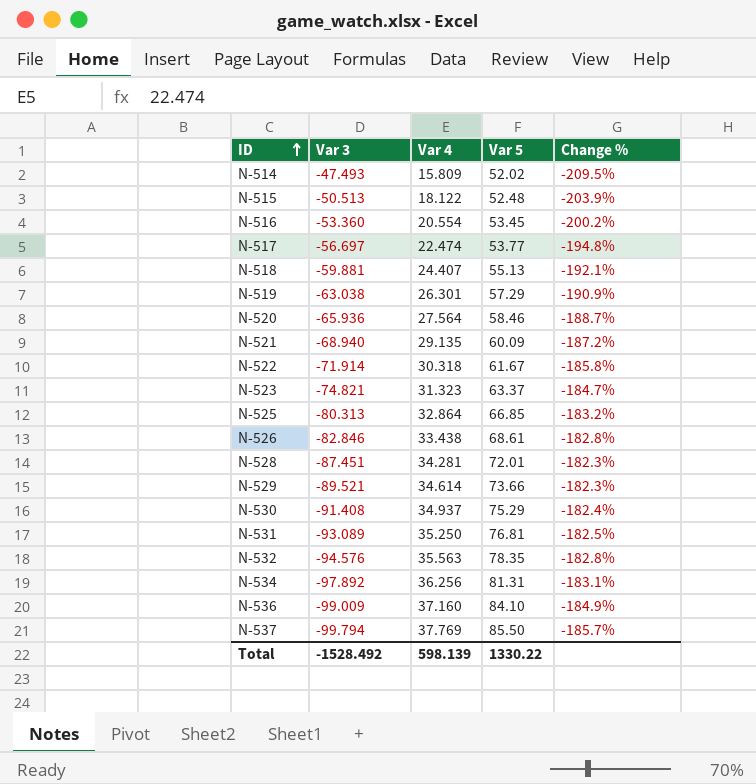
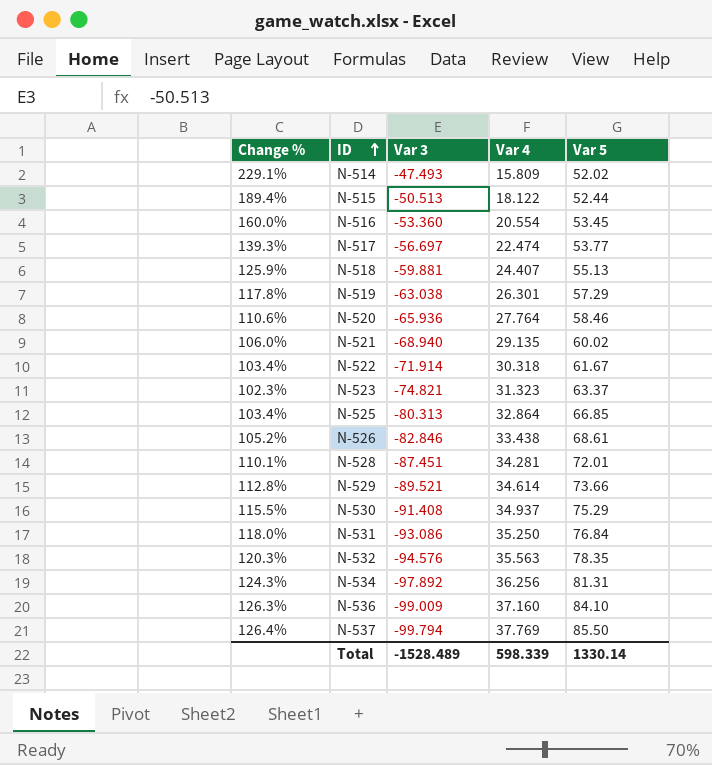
column Change % | formula: ([Var 5] - [Var 3]) / [Var 3] -> ([Var 5] - [Var 4]) / [Var 4]
column Change % | position: 5 -> 1
N-515 | Var 5: 52.48 -> 52.44
N-520 | Var 4: 27.564 -> 27.764
N-521 | Var 5: 60.09 -> 60.02
N-531 | Var 3: -93.089 -> -93.086
N-531 | Var 5: 76.81 -> 76.84
Total | Var 3: -1528.492 -> -1528.489
Total | Var 4: 598.139 -> 598.339
Total | Var 5: 1330.22 -> 1330.14

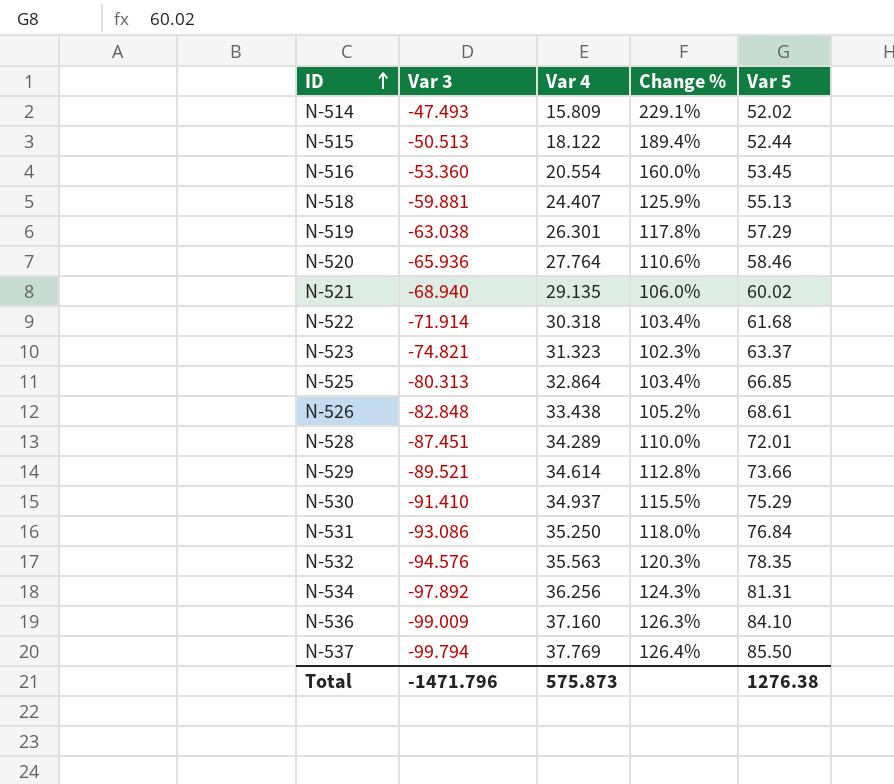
column Change % | position: 1 -> 4
row N-517: 139.3% | -56.697 | 22.474 | 53.77 -> none
N-522 | Var 5: 61.67 -> 61.68
N-526 | Var 3: -82.846 -> -82.848
N-528 | Var 4: 34.281 -> 34.289
N-528 | Change %: 110.1% -> 110.0%
N-530 | Var 3: -91.408 -> -91.410
Total | Var 3: -1528.489 -> -1471.796
Total | Var 4: 598.339 -> 575.873
Total | Var 5: 1330.14 -> 1276.38

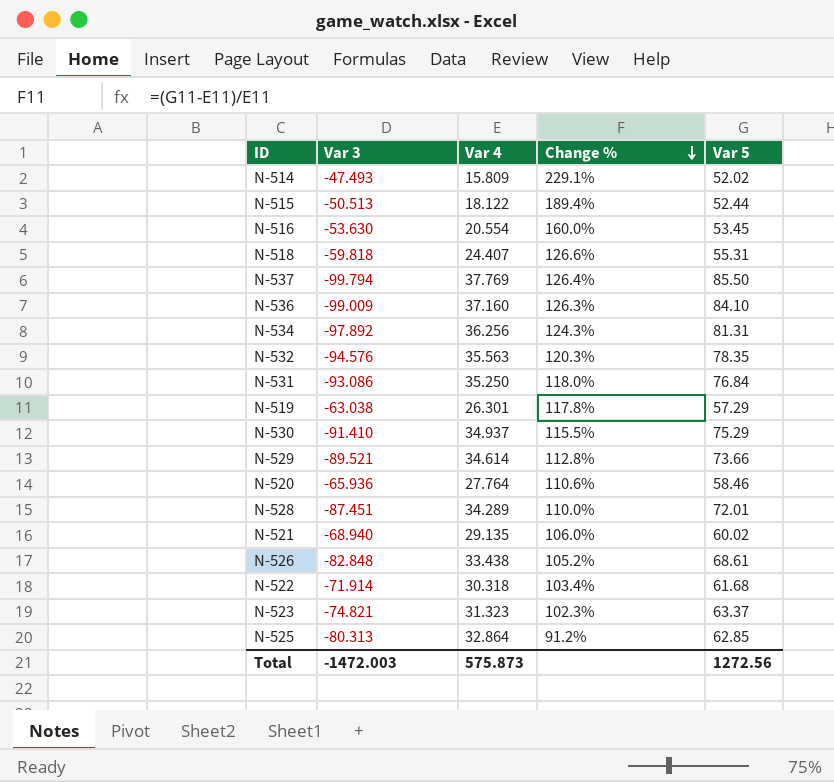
row order: ID ascending -> Change % descending
N-516 | Var 3: -53.360 -> -53.630
N-518 | Var 3: -59.881 -> -59.818
N-518 | Change %: 125.9% -> 126.6%
N-518 | Var 5: 55.13 -> 55.31
N-525 | Change %: 103.4% -> 91.2%
N-525 | Var 5: 66.85 -> 62.85
Total | Var 3: -1471.796 -> -1472.003
Total | Var 5: 1276.38 -> 1272.56

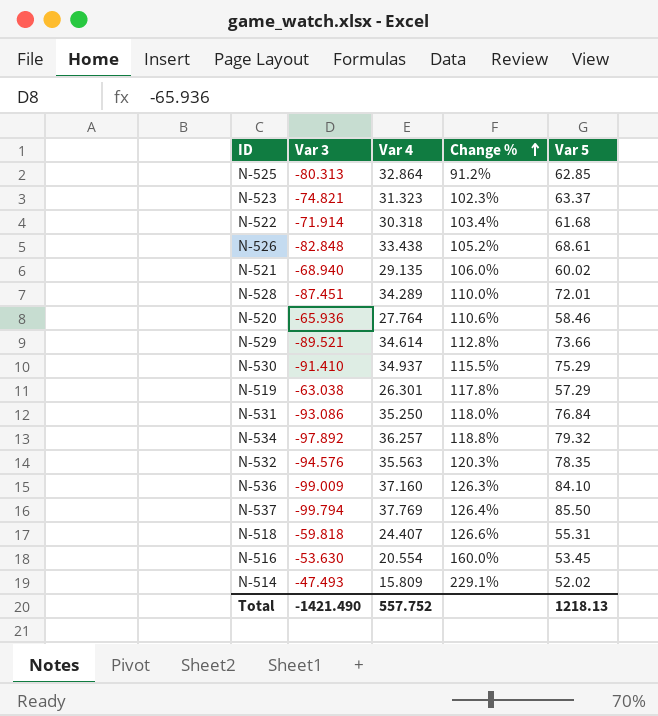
row order: Change % descending -> Change % ascending
row N-515: -50.513 | 18.122 | 189.4% | 52.44 -> none
N-534 | Var 4: 36.256 -> 36.257
N-534 | Change %: 124.3% -> 118.8%
N-534 | Var 5: 81.31 -> 79.32
Total | Var 3: -1472.003 -> -1421.490
Total | Var 4: 575.873 -> 557.752
Total | Var 5: 1272.56 -> 1218.13

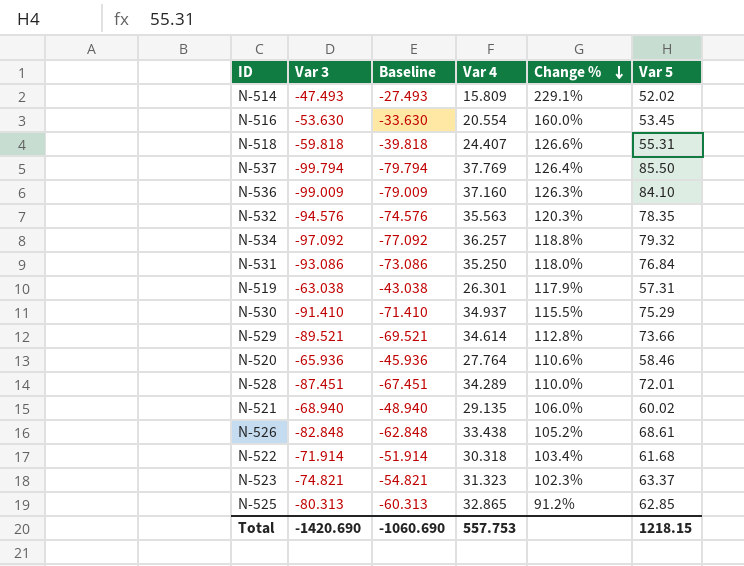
row order: Change % ascending -> Change % descending
column Baseline | formula: none -> [Var 3] + 20
N-534 | Var 3: -97.892 -> -97.092
N-519 | Change %: 117.8% -> 117.9%
N-519 | Var 5: 57.29 -> 57.31
N-525 | Var 4: 32.864 -> 32.865
Total | Var 3: -1421.490 -> -1420.690
Total | Var 4: 557.752 -> 557.753
Total | Var 5: 1218.13 -> 1218.15

